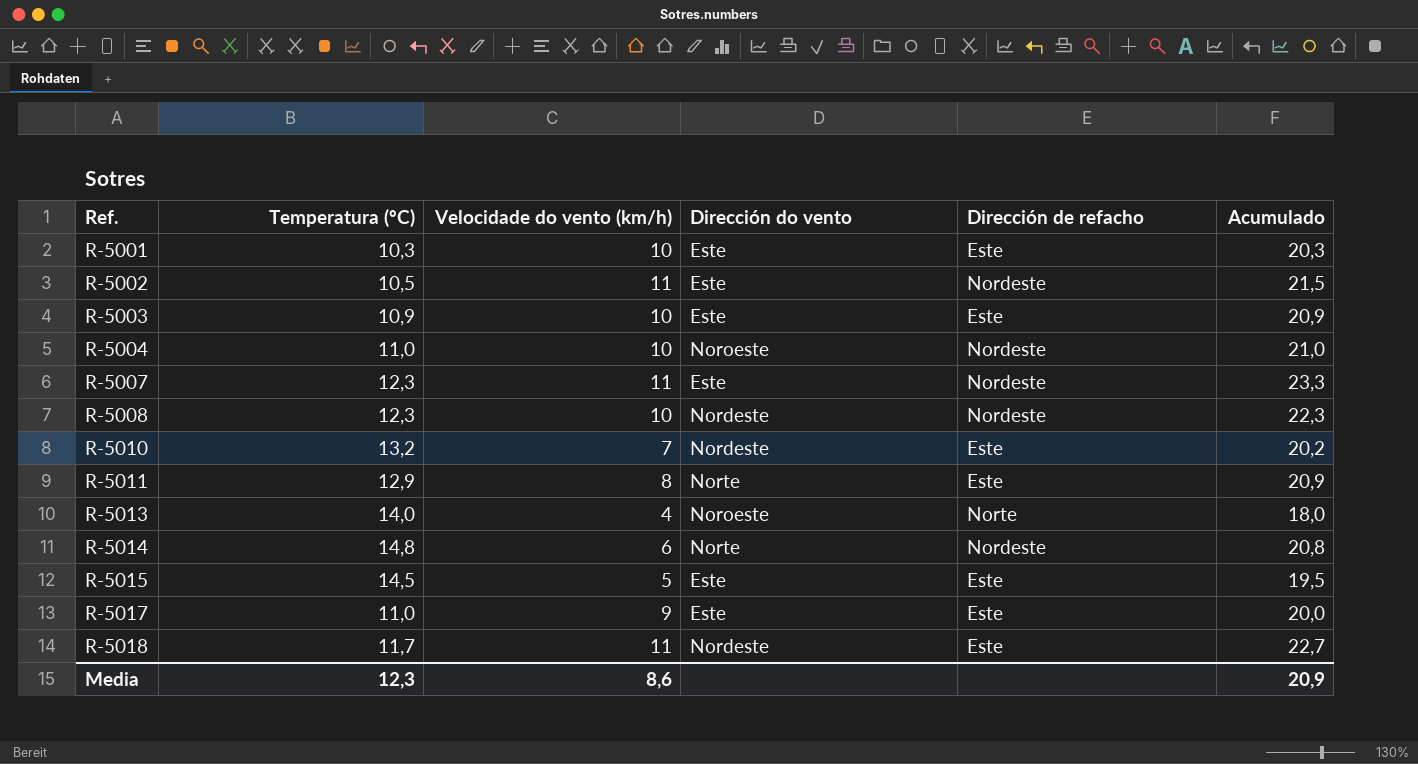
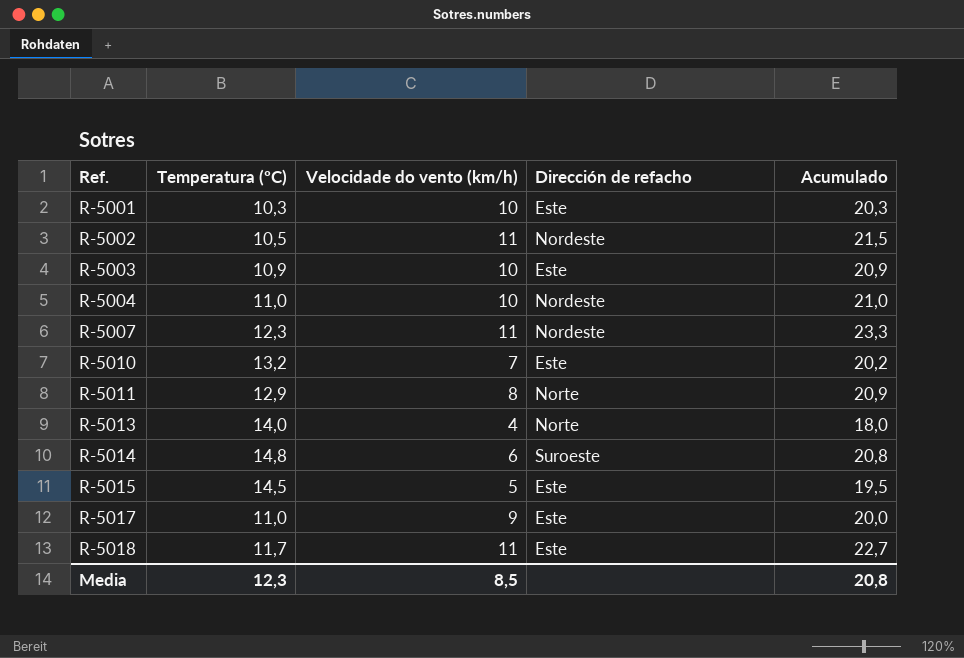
column Dirección do vento | position: 4 -> none
row R-5008: 12,3 | 10 | Nordeste | Nordeste | 22,3 -> none
R-5011 | Dirección de refacho: Este -> Norte
R-5014 | Dirección de refacho: Nordeste -> Suroeste
Media | Velocidade do vento (km/h): 8,6 -> 8,5
Media | Acumulado: 20,9 -> 20,8

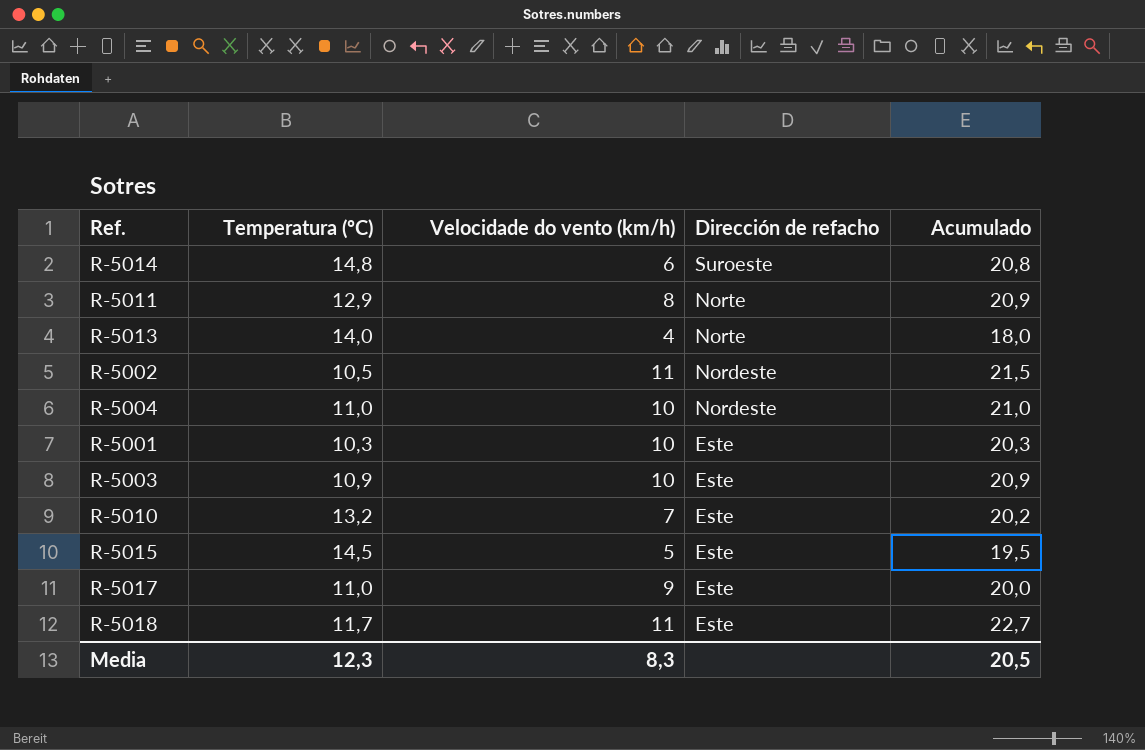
row order: Ref. ascending -> Dirección de refacho descending
row R-5007: 12,3 | 11 | Nordeste | 23,3 -> none
Media | Velocidade do vento (km/h): 8,5 -> 8,3
Media | Acumulado: 20,8 -> 20,5

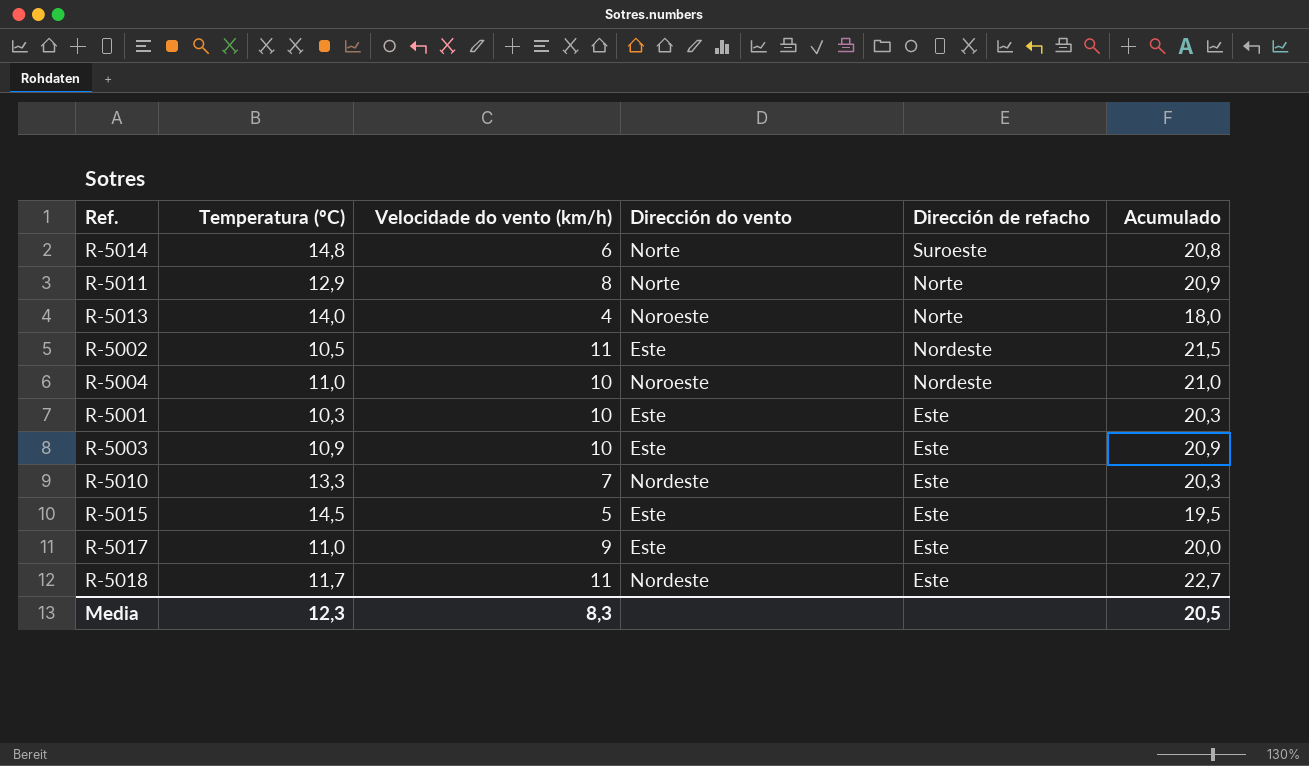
column Dirección do vento | position: none -> 4
R-5010 | Temperatura (ºC): 13,2 -> 13,3
R-5010 | Acumulado: 20,2 -> 20,3

